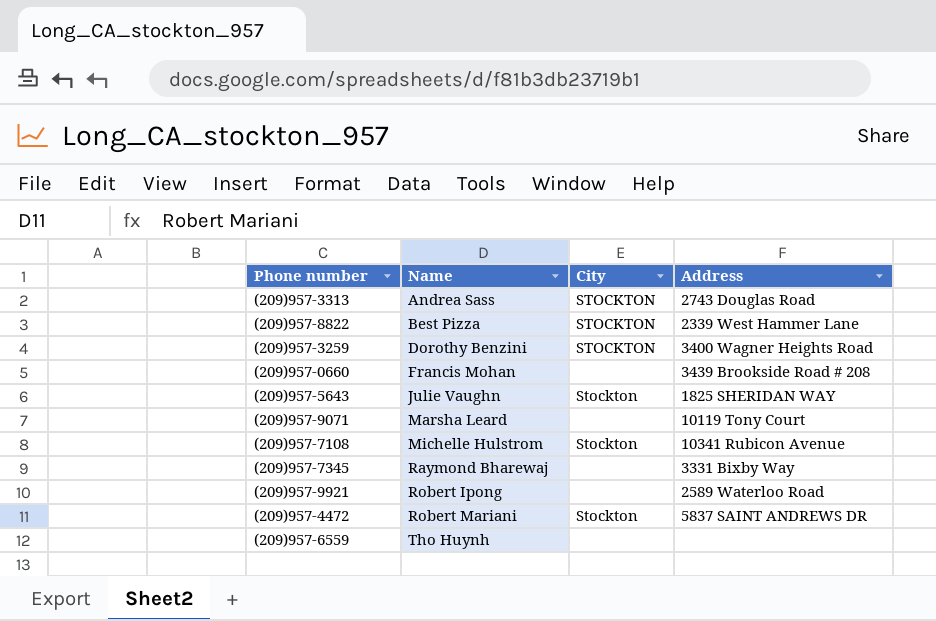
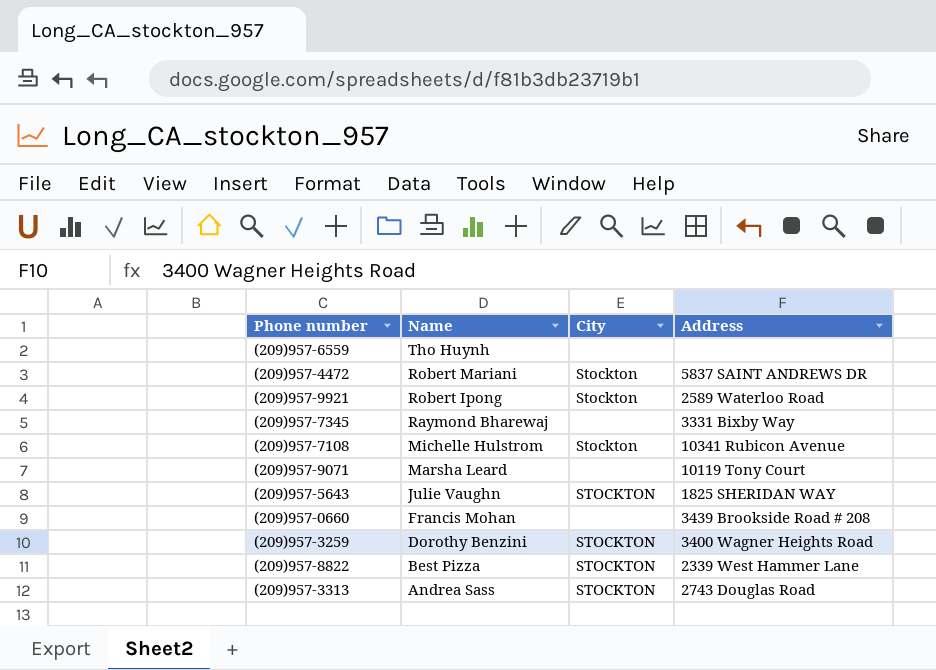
row order: Name ascending -> Name descending
(209)957-9921 | City: none -> Stockton
(209)957-5643 | City: Stockton -> STOCKTON

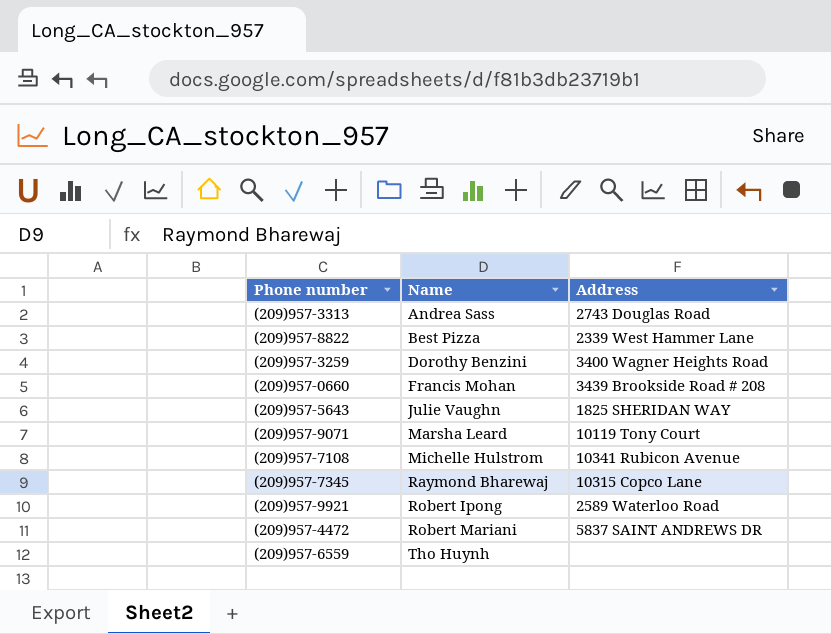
row order: Name descending -> Name ascending
column City | position: 3 -> none
(209)957-7345 | Address: 3331 Bixby Way -> 10315 Copco Lane

